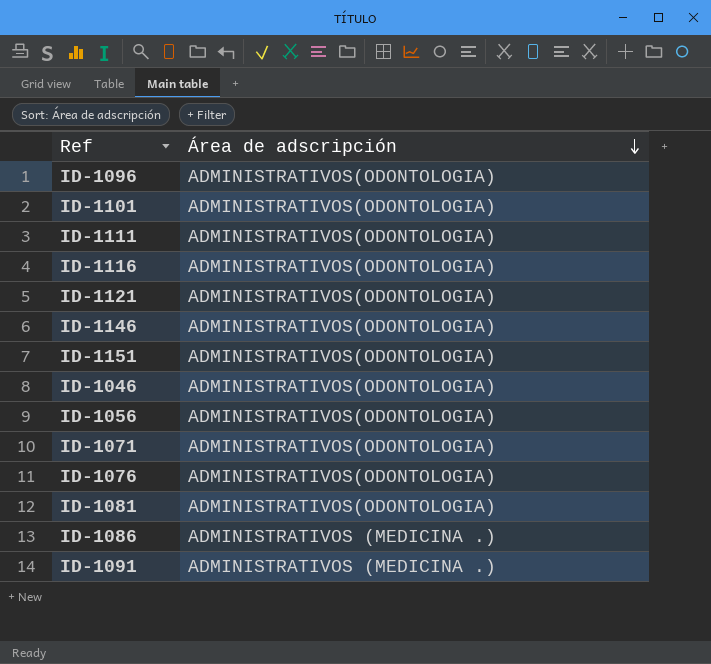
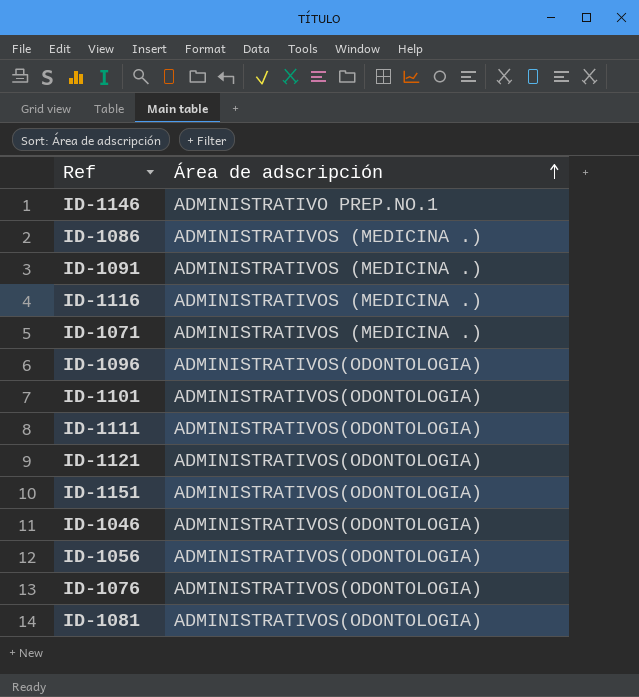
row order: Área de adscripción descending -> Área de adscripción ascending
ID-1146 | Área de adscripción: ADMINISTRATIVOS(ODONTOLOGIA) -> ADMINISTRATIVO PREP.NO.1
ID-1116 | Área de adscripción: ADMINISTRATIVOS(ODONTOLOGIA) -> ADMINISTRATIVOS (MEDICINA .)
ID-1071 | Área de adscripción: ADMINISTRATIVOS(ODONTOLOGIA) -> ADMINISTRATIVOS (MEDICINA .)

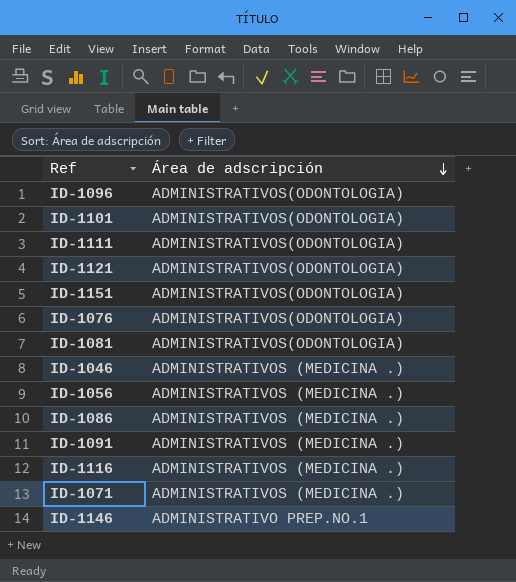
row order: Área de adscripción ascending -> Área de adscripción descending
ID-1046 | Área de adscripción: ADMINISTRATIVOS(ODONTOLOGIA) -> ADMINISTRATIVOS (MEDICINA .)
ID-1056 | Área de adscripción: ADMINISTRATIVOS(ODONTOLOGIA) -> ADMINISTRATIVOS (MEDICINA .)

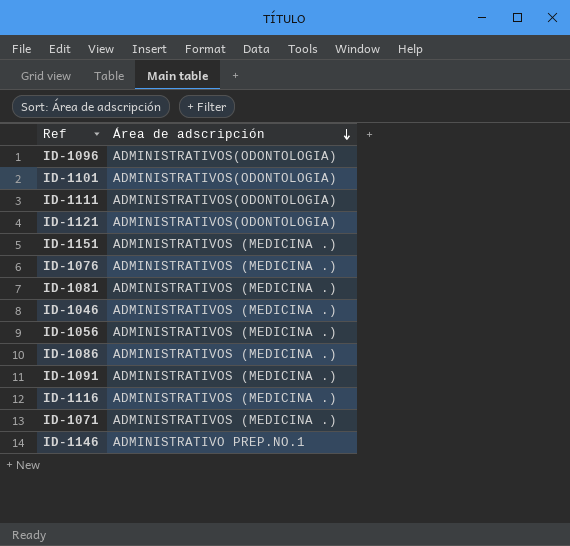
ID-1151 | Área de adscripción: ADMINISTRATIVOS(ODONTOLOGIA) -> ADMINISTRATIVOS (MEDICINA .)
ID-1076 | Área de adscripción: ADMINISTRATIVOS(ODONTOLOGIA) -> ADMINISTRATIVOS (MEDICINA .)
ID-1081 | Área de adscripción: ADMINISTRATIVOS(ODONTOLOGIA) -> ADMINISTRATIVOS (MEDICINA .)

